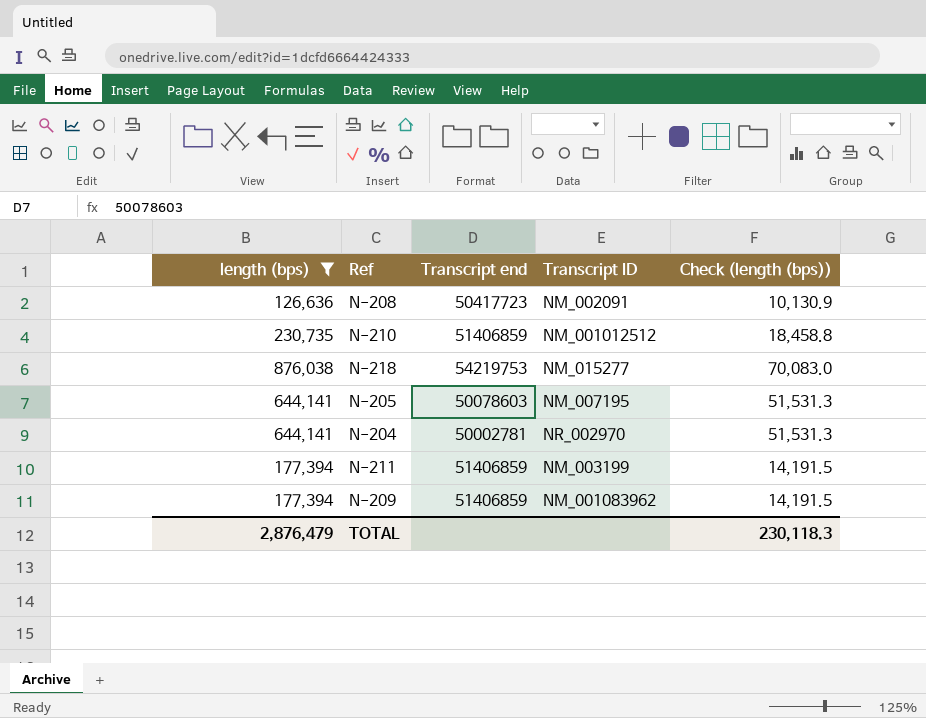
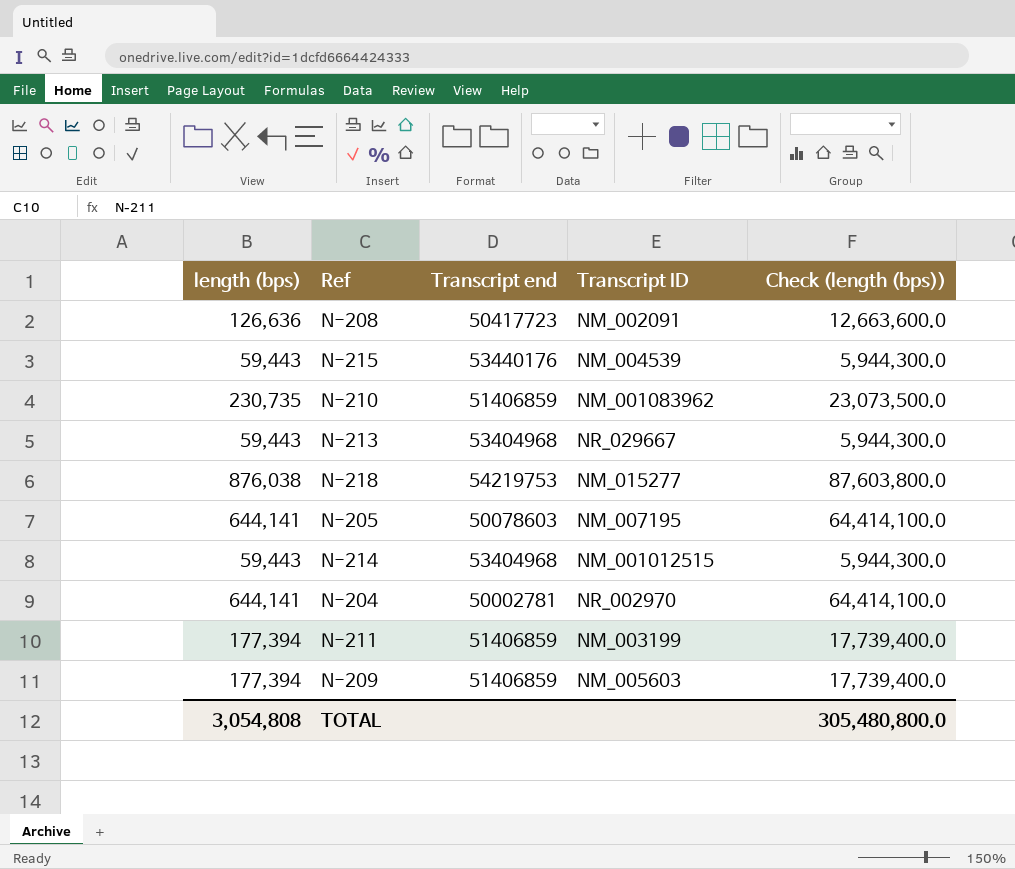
filter: length (bps) != 59,443 -> none
column Check (length (bps)) | formula: [length (bps)] * 0.08 -> [length (bps)] * 100
N-210 | Transcript ID: NM_001012512 -> NM_001083962
N-209 | Transcript ID: NM_001083962 -> NM_005603
TOTAL | length (bps): 2,876,479 -> 3,054,808
TOTAL | Check (length (bps)): 230,118.3 -> 305,480,800.0

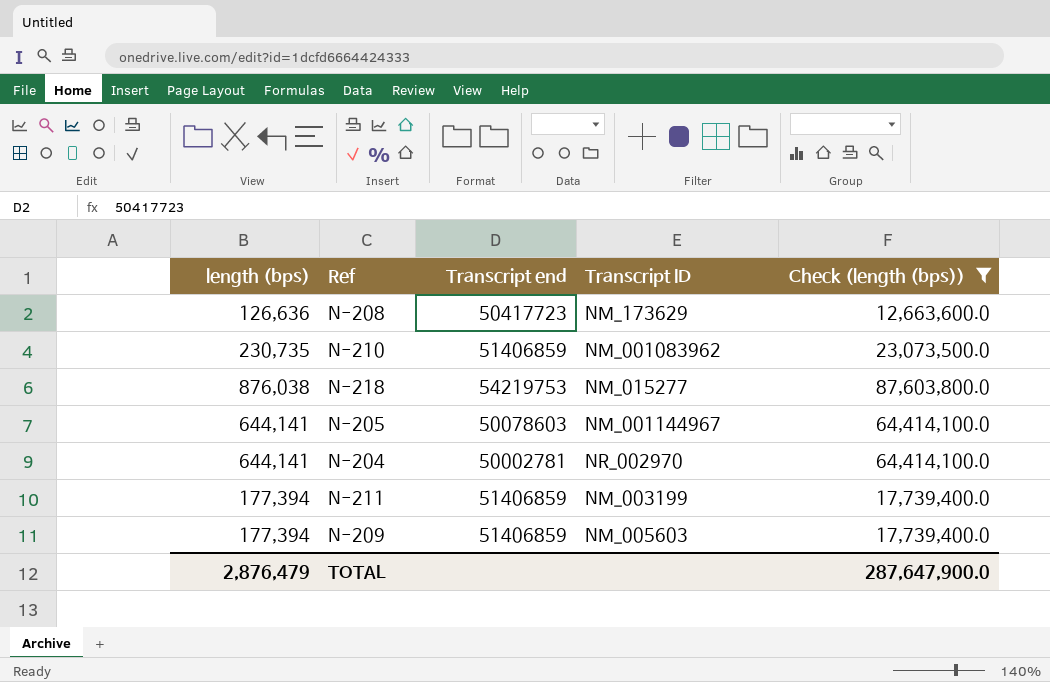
filter: none -> Check (length (bps)) != 5,944,300.0
N-208 | Transcript ID: NM_002091 -> NM_173629
N-205 | Transcript ID: NM_007195 -> NM_001144967
TOTAL | length (bps): 3,054,808 -> 2,876,479
TOTAL | Check (length (bps)): 305,480,800.0 -> 287,647,900.0

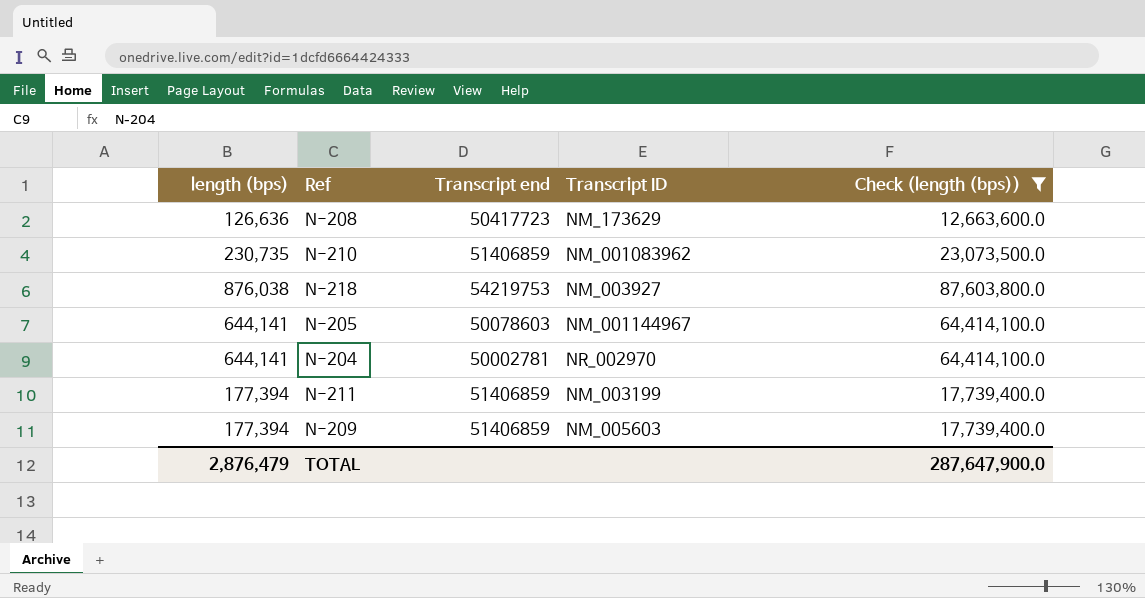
N-218 | Transcript ID: NM_015277 -> NM_003927

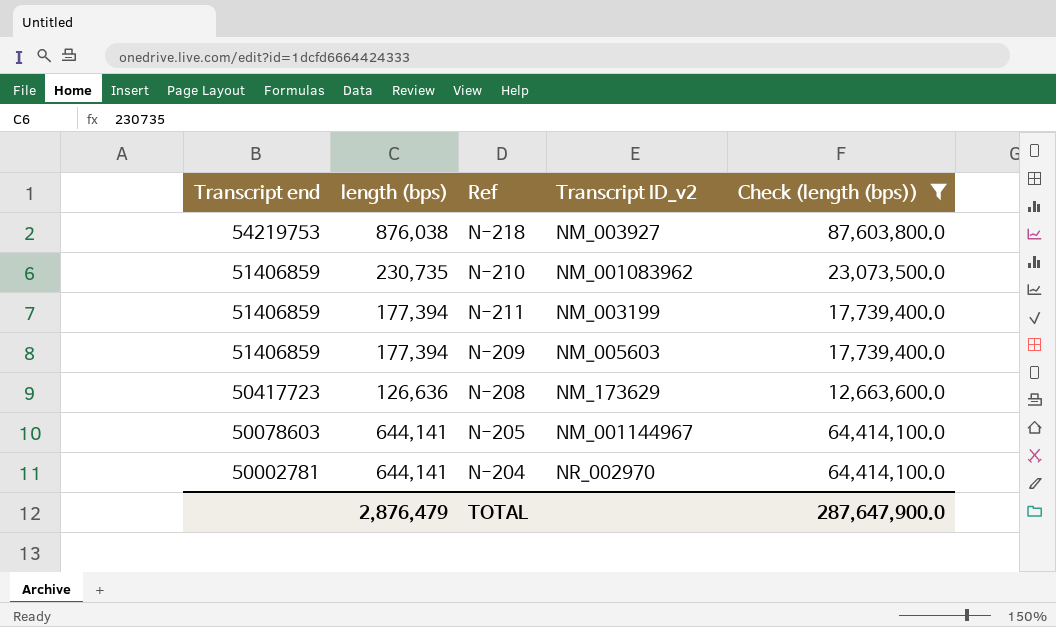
row order: none -> Transcript end descending
column Transcript end | position: 3 -> 1
column name: Transcript ID -> Transcript ID_v2

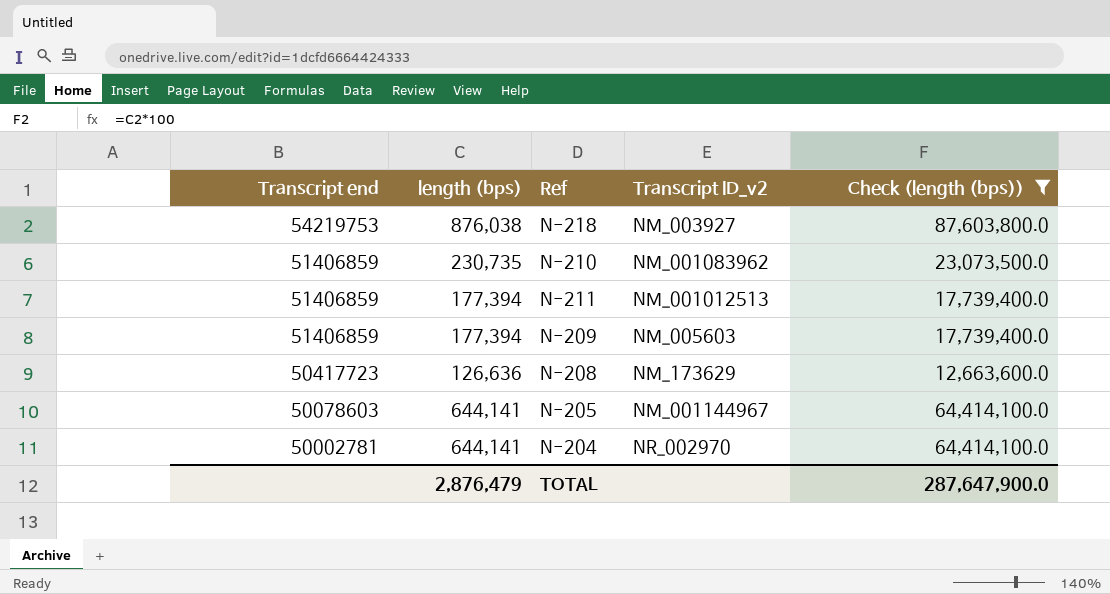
N-211 | Transcript ID_v2: NM_003199 -> NM_001012513

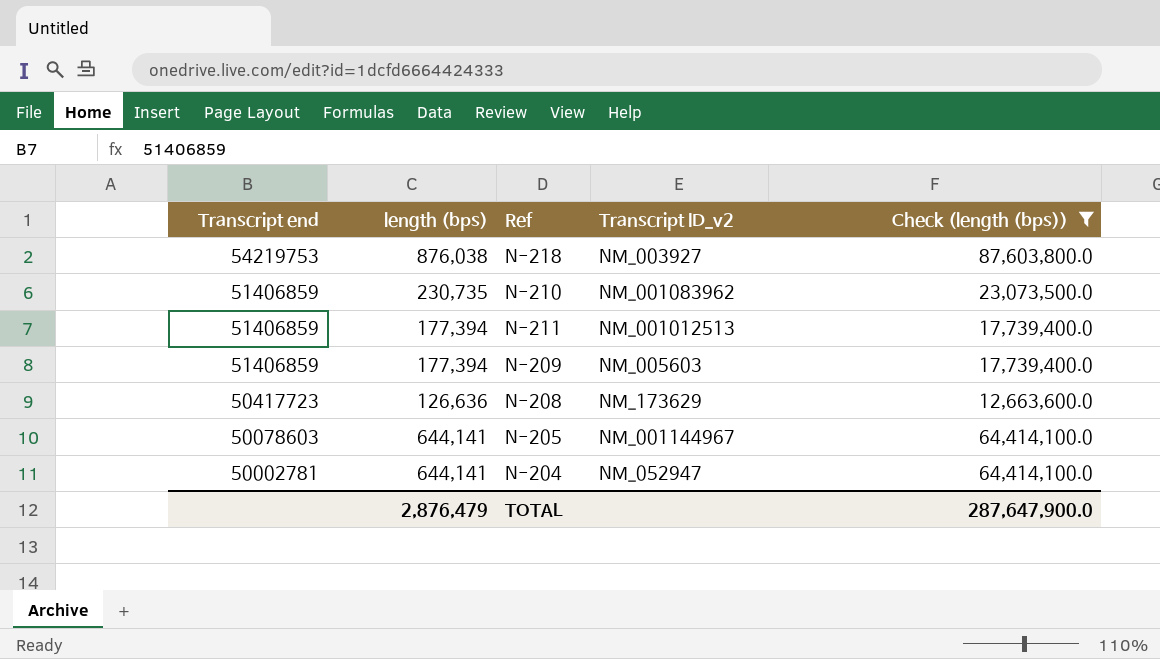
N-204 | Transcript ID_v2: NR_002970 -> NM_052947

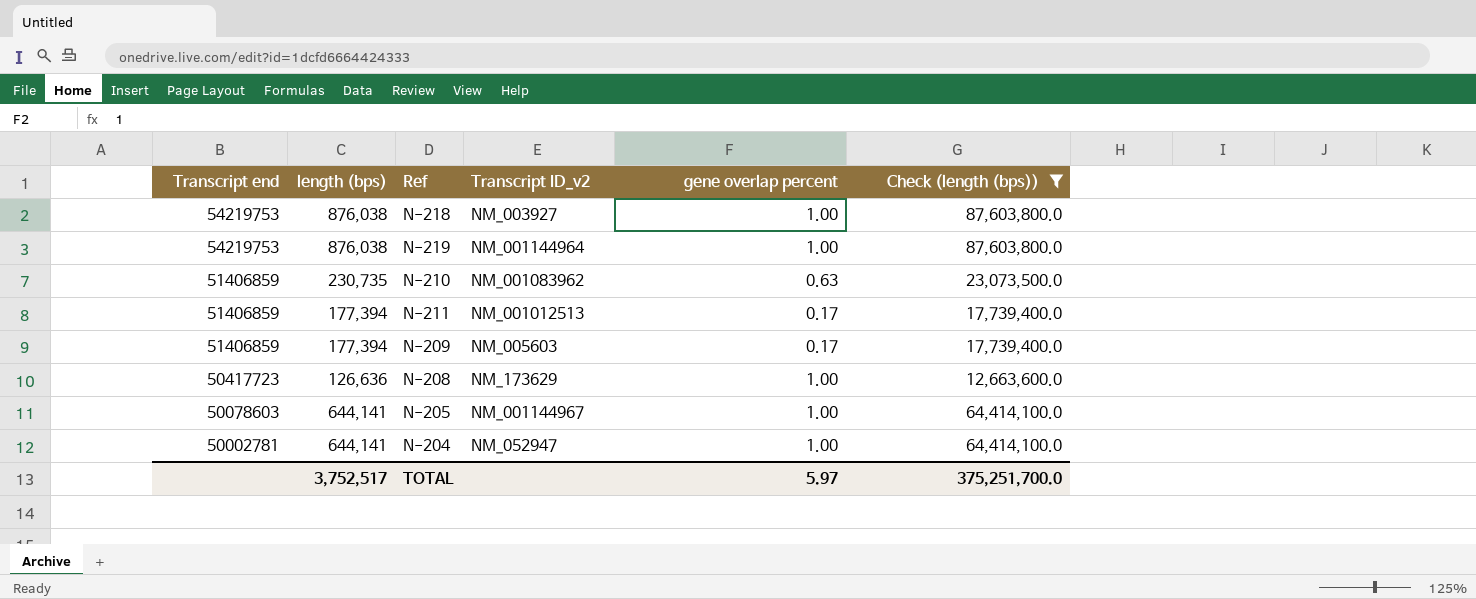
column gene overlap percent | position: none -> 5
row N-219: none -> 54219753 | 876,038 | NM_001144964 | 1.00 | 87,603,800.0
TOTAL | length (bps): 2,876,479 -> 3,752,517
TOTAL | Check (length (bps)): 287,647,900.0 -> 375,251,700.0

